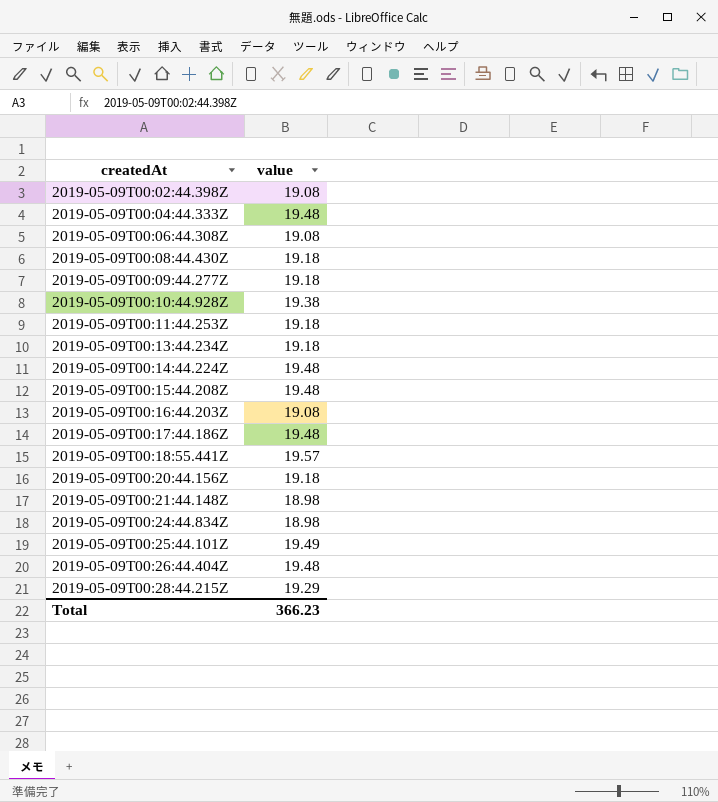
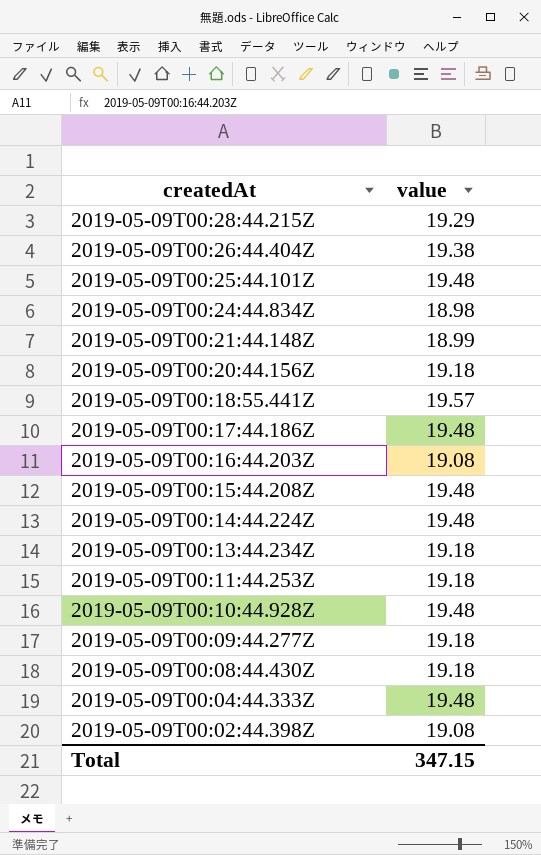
row order: createdAt ascending -> createdAt descending
row 2019-05-09T00:06:44.308Z: 19.08 -> none
2019-05-09T00:26:44.404Z | value: 19.48 -> 19.38
2019-05-09T00:25:44.101Z | value: 19.49 -> 19.48
2019-05-09T00:21:44.148Z | value: 18.98 -> 18.99
2019-05-09T00:10:44.928Z | value: 19.38 -> 19.48
Total | value: 366.23 -> 347.15

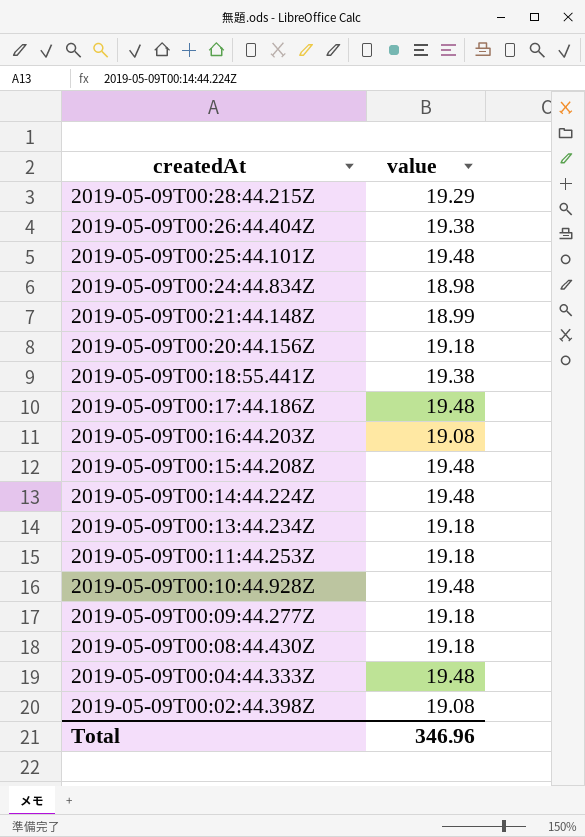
2019-05-09T00:18:55.441Z | value: 19.57 -> 19.38
Total | value: 347.15 -> 346.96

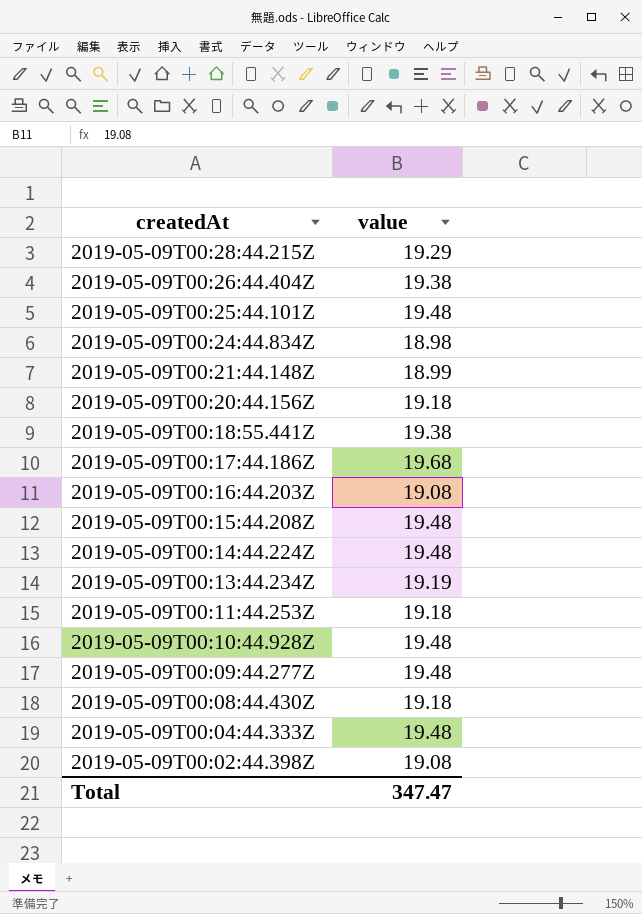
2019-05-09T00:17:44.186Z | value: 19.48 -> 19.68
2019-05-09T00:13:44.234Z | value: 19.18 -> 19.19
2019-05-09T00:09:44.277Z | value: 19.18 -> 19.48
Total | value: 346.96 -> 347.47

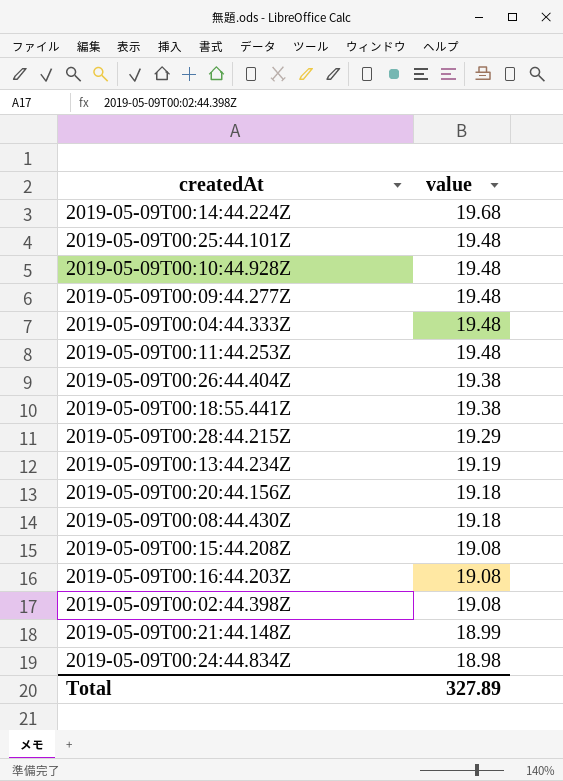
row order: createdAt descending -> value descending
row 2019-05-09T00:17:44.186Z: 19.68 -> none
2019-05-09T00:14:44.224Z | value: 19.48 -> 19.68
2019-05-09T00:11:44.253Z | value: 19.18 -> 19.48
2019-05-09T00:15:44.208Z | value: 19.48 -> 19.08
Total | value: 347.47 -> 327.89

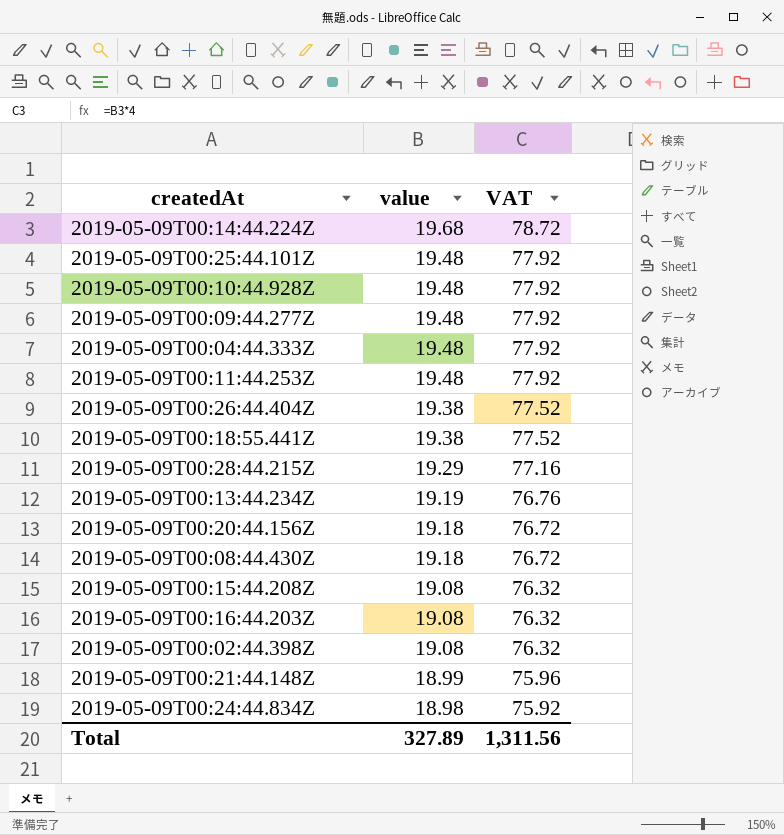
column VAT | formula: none -> [value] * 4

